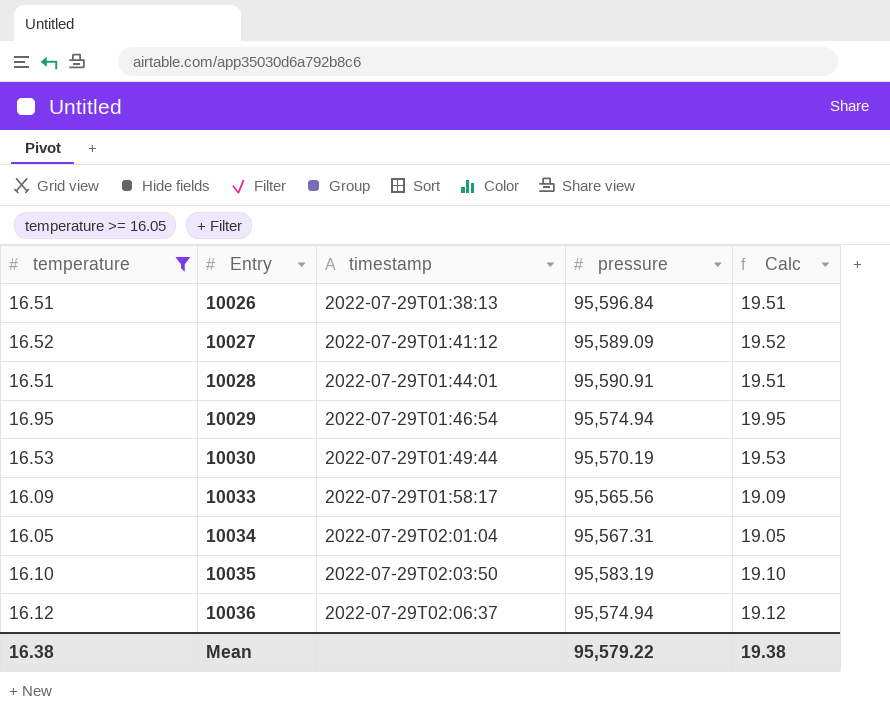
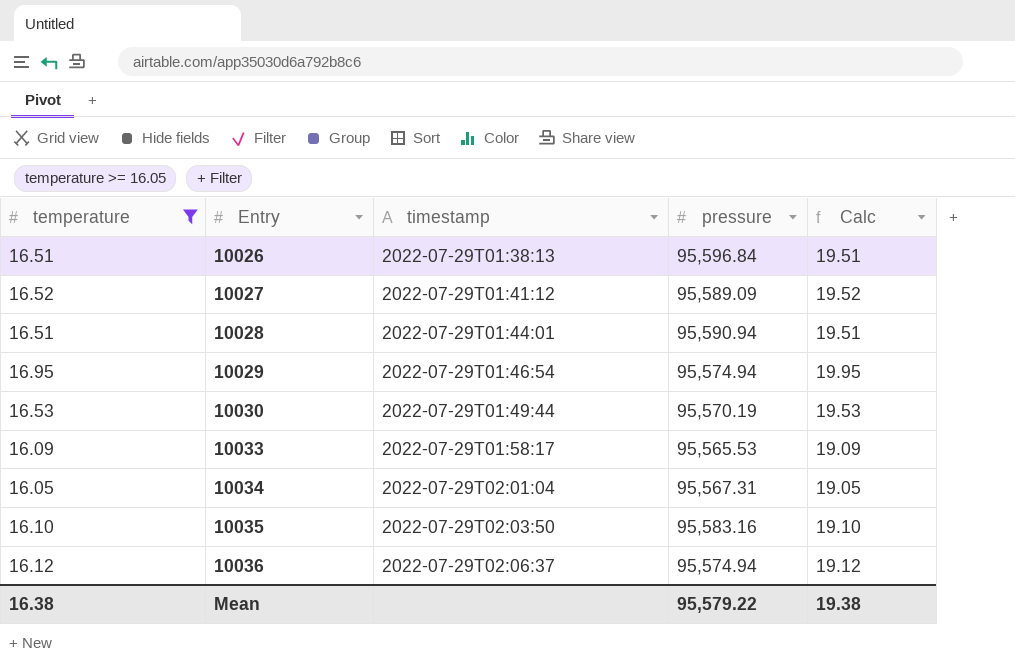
10028 | pressure: 95,590.91 -> 95,590.94
10033 | pressure: 95,565.56 -> 95,565.53
10035 | pressure: 95,583.19 -> 95,583.16

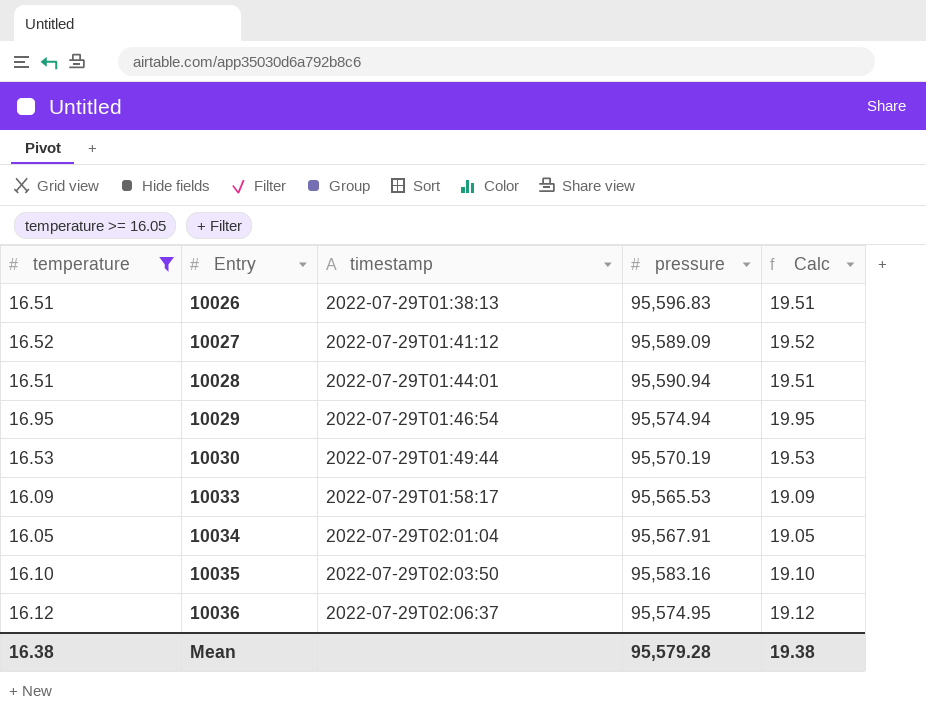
10026 | pressure: 95,596.84 -> 95,596.83
10034 | pressure: 95,567.31 -> 95,567.91
10036 | pressure: 95,574.94 -> 95,574.95
Mean | pressure: 95,579.22 -> 95,579.28

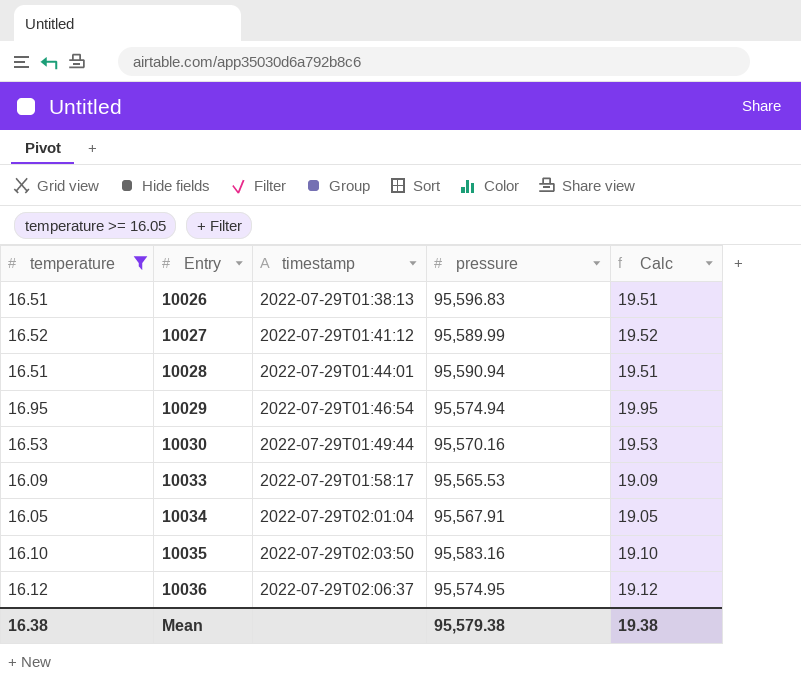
10027 | pressure: 95,589.09 -> 95,589.99
10030 | pressure: 95,570.19 -> 95,570.16
Mean | pressure: 95,579.28 -> 95,579.38

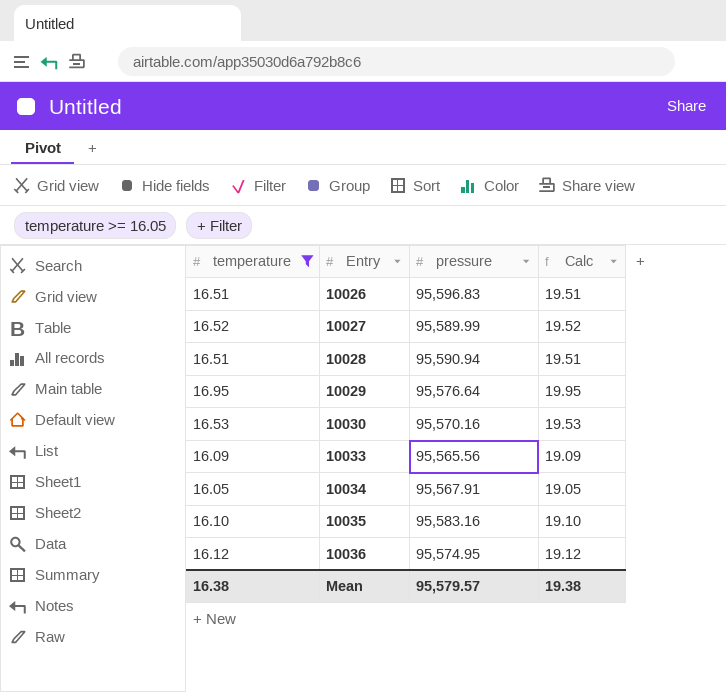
column timestamp | position: 3 -> none
10029 | pressure: 95,574.94 -> 95,576.64
10033 | pressure: 95,565.53 -> 95,565.56
Mean | pressure: 95,579.38 -> 95,579.57

